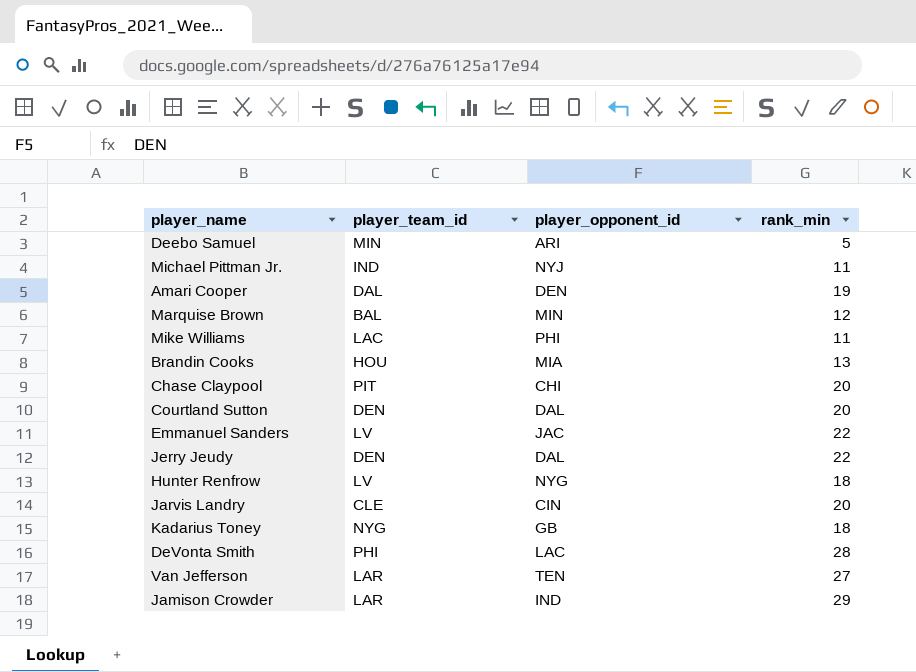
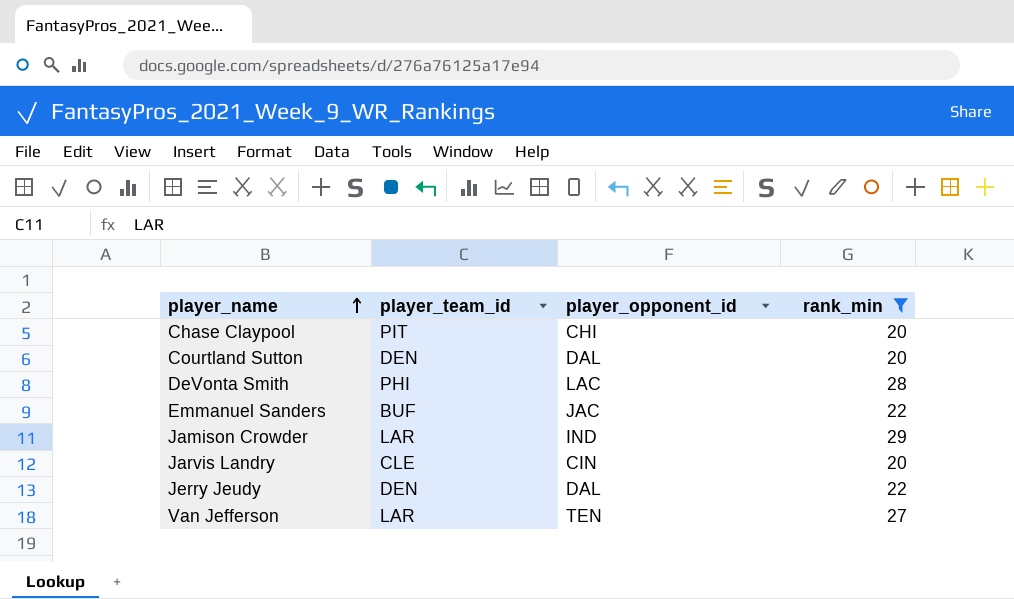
filter: none -> rank_min >= 20
row order: none -> player_name ascending
Emmanuel Sanders | player_team_id: LV -> BUF

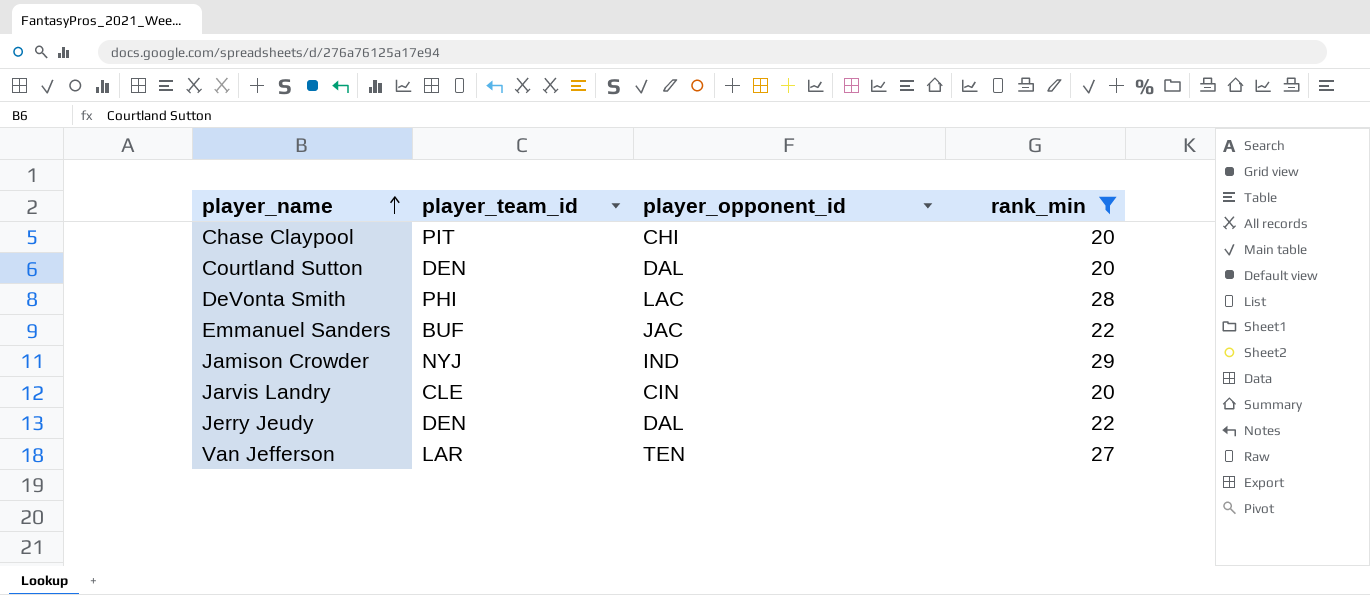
Jamison Crowder | player_team_id: LAR -> NYJ

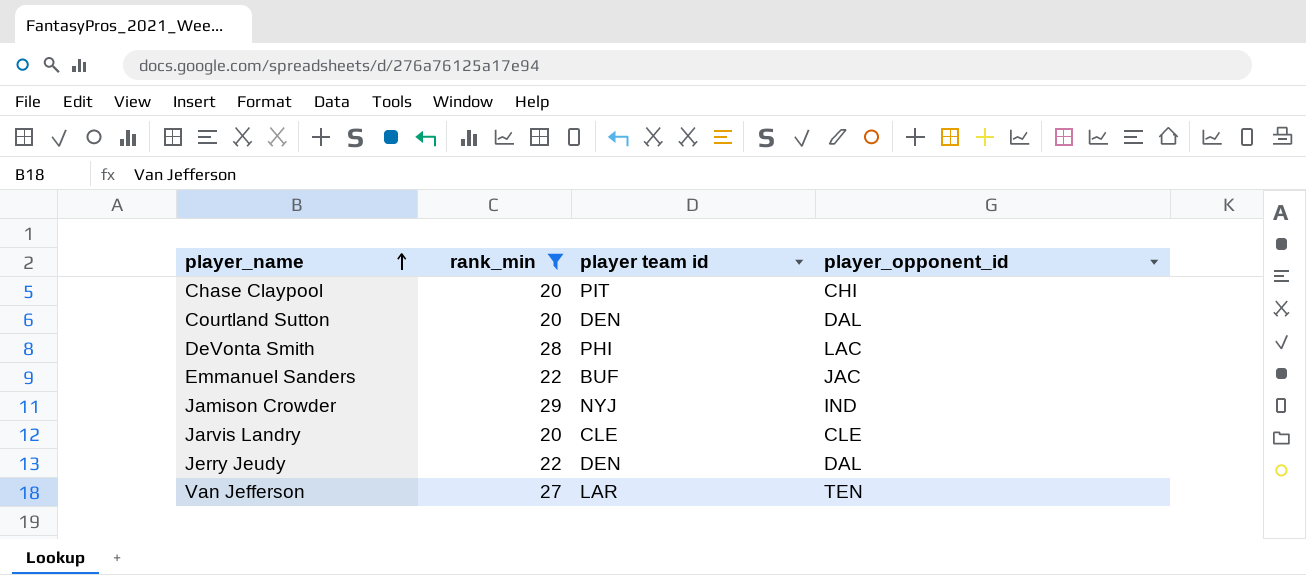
column rank_min | position: 4 -> 2
column name: player_team_id -> player team id
Jarvis Landry | player_opponent_id: CIN -> CLE

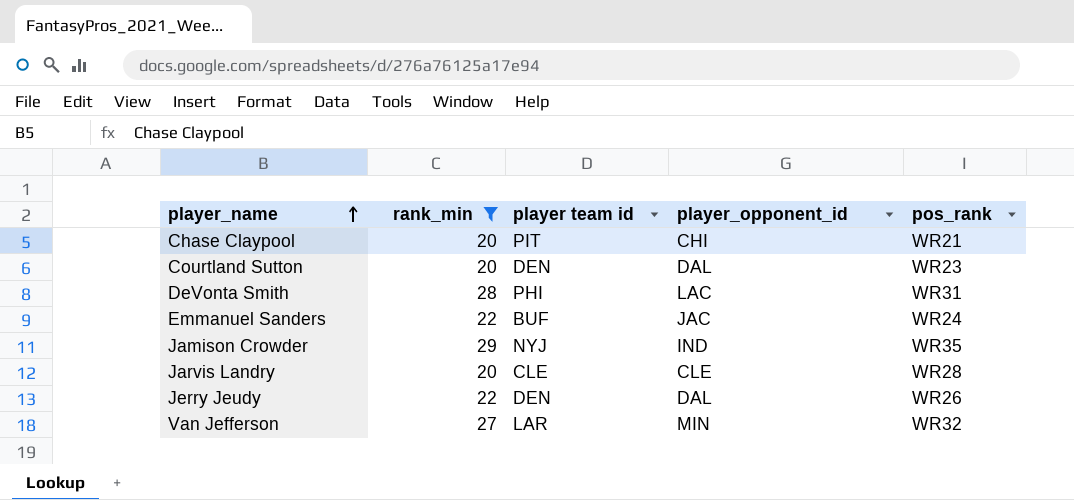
column pos_rank | position: none -> 5
Van Jefferson | player_opponent_id: TEN -> MIN

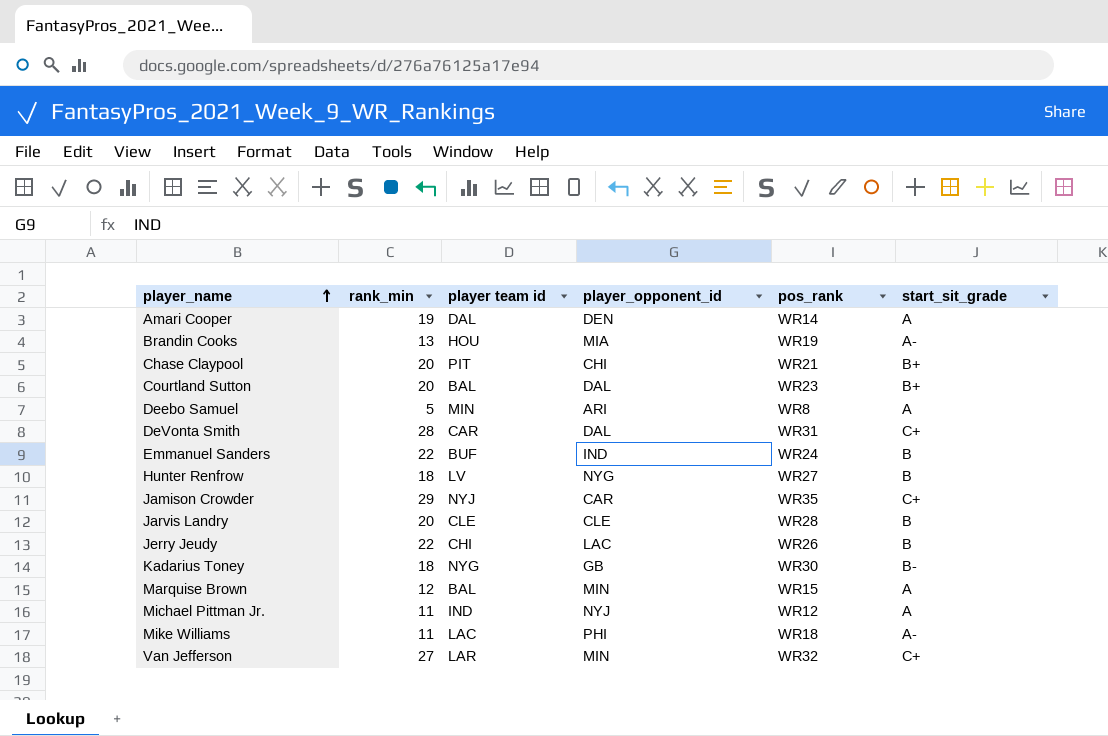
filter: rank_min >= 20 -> none
column start_sit_grade | position: none -> 6
Courtland Sutton | player team id: DEN -> BAL
DeVonta Smith | player team id: PHI -> CAR
DeVonta Smith | player_opponent_id: LAC -> DAL
Emmanuel Sanders | player_opponent_id: JAC -> IND
Jamison Crowder | player_opponent_id: IND -> CAR
Jerry Jeudy | player team id: DEN -> CHI
Jerry Jeudy | player_opponent_id: DAL -> LAC

